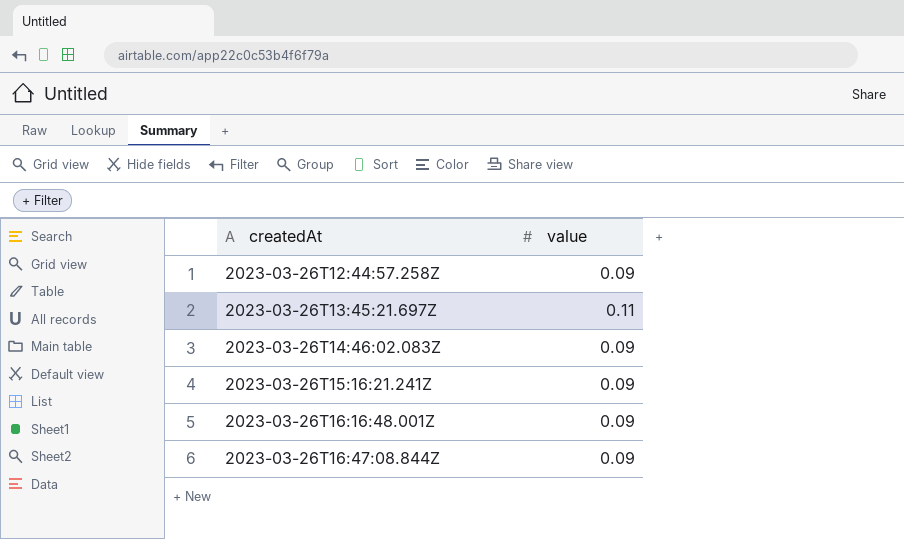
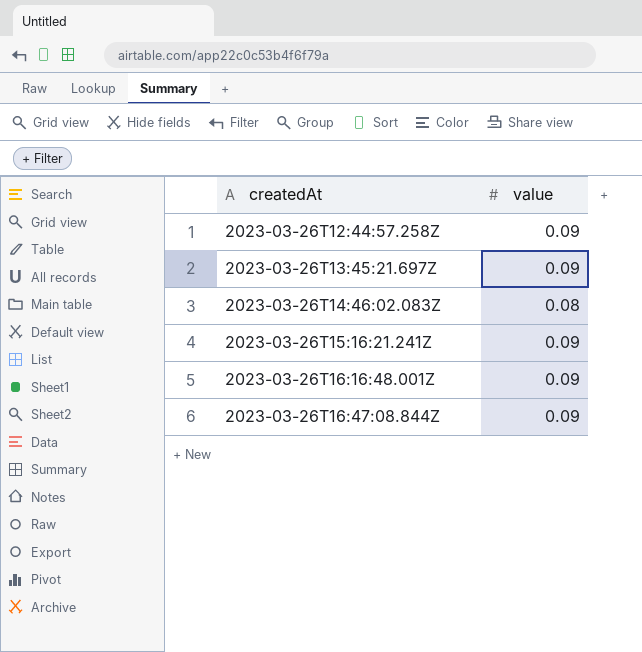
2023-03-26T13:45:21.697Z | value: 0.11 -> 0.09
2023-03-26T14:46:02.083Z | value: 0.09 -> 0.08

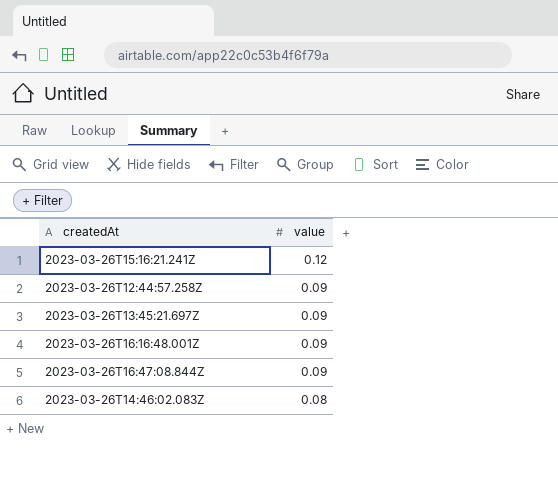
row order: createdAt ascending -> value descending
2023-03-26T15:16:21.241Z | value: 0.09 -> 0.12

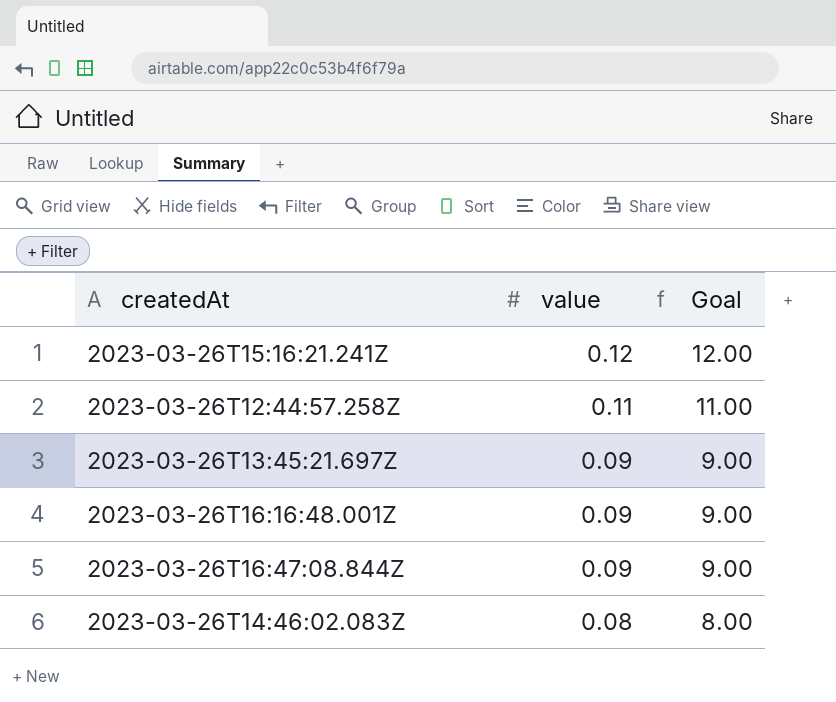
column Goal | formula: none -> [value] * 100
2023-03-26T12:44:57.258Z | value: 0.09 -> 0.11

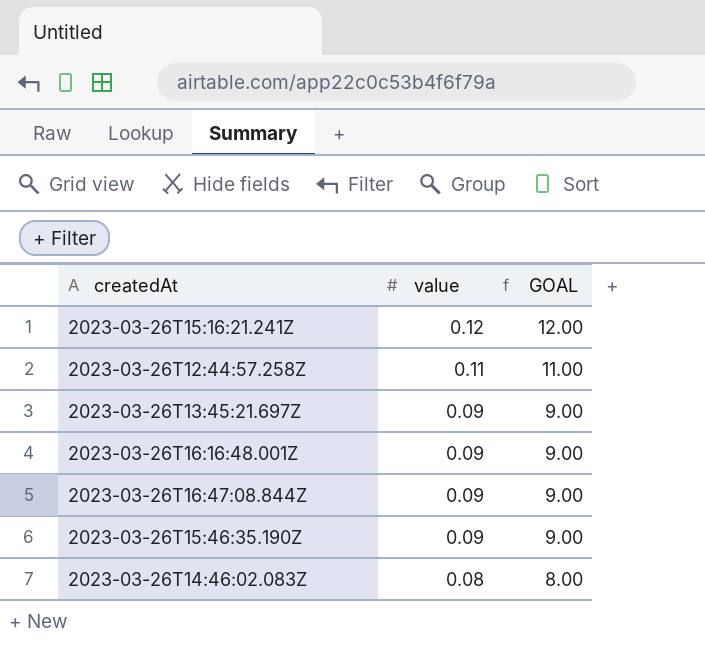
column name: Goal -> GOAL
row 2023-03-26T15:46:35.190Z: none -> 0.09 | 9.00

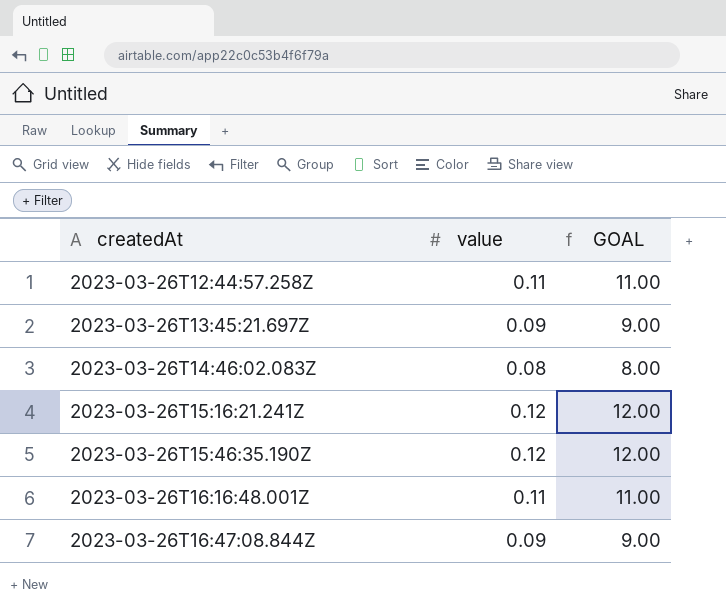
row order: value descending -> createdAt ascending
2023-03-26T15:46:35.190Z | value: 0.09 -> 0.12
2023-03-26T15:46:35.190Z | GOAL: 9.00 -> 12.00
2023-03-26T16:16:48.001Z | value: 0.09 -> 0.11
2023-03-26T16:16:48.001Z | GOAL: 9.00 -> 11.00

